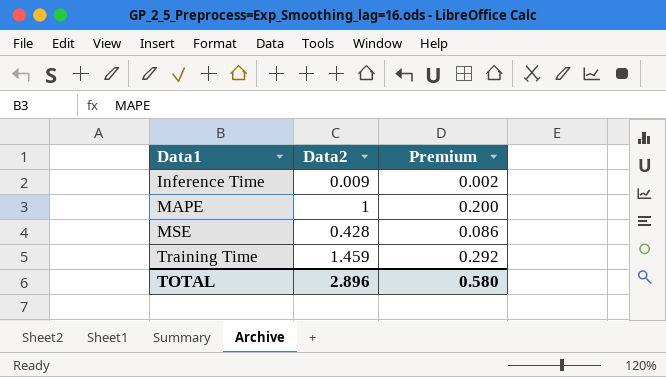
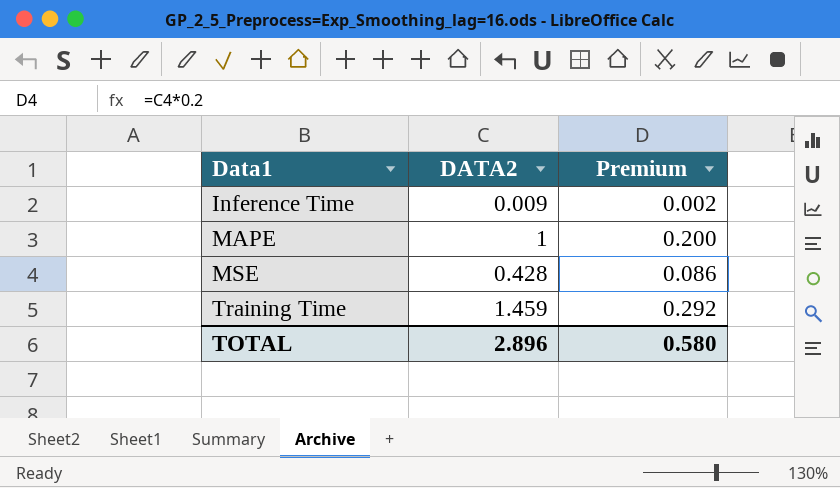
column name: Data2 -> DATA2

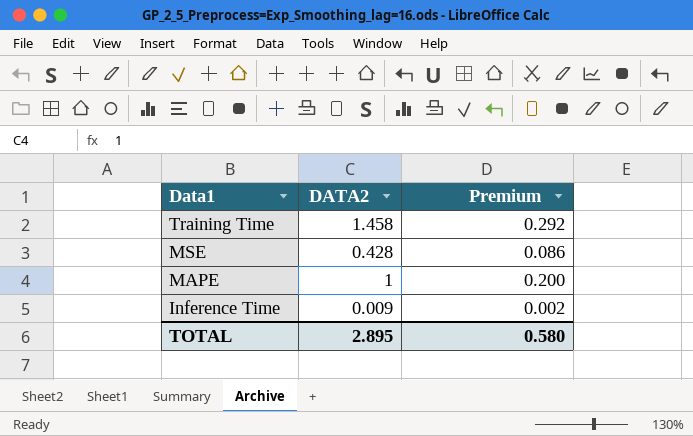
row order: Data1 ascending -> Data1 descending
Training Time | DATA2: 1.459 -> 1.458
TOTAL | DATA2: 2.896 -> 2.895

